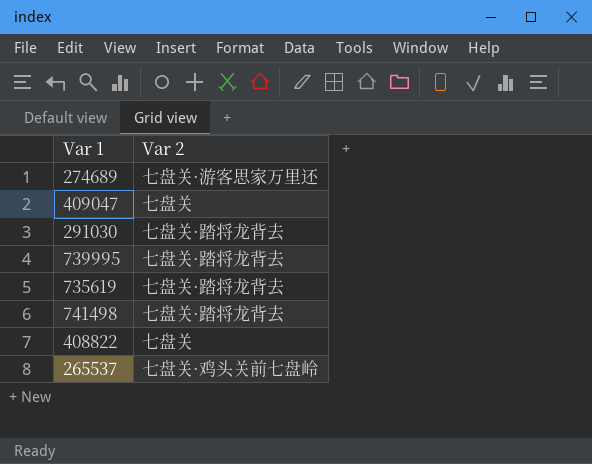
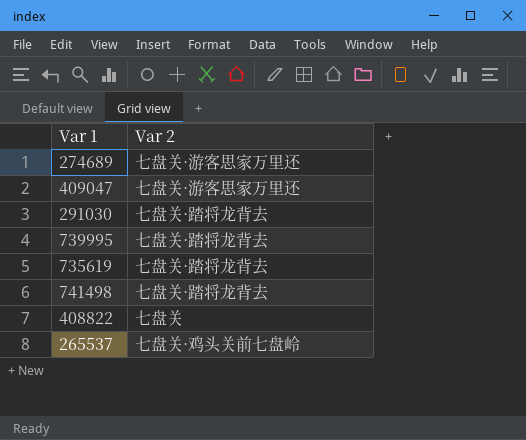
409047 | Var 2: 七盘关 -> 七盘关·游客思家万里还

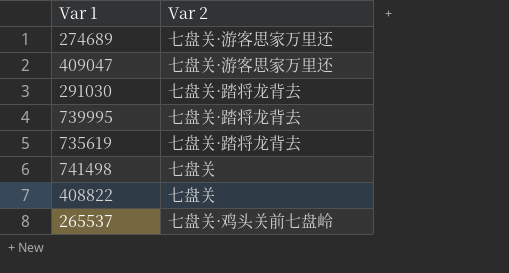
741498 | Var 2: 七盘关·踏将龙背去 -> 七盘关

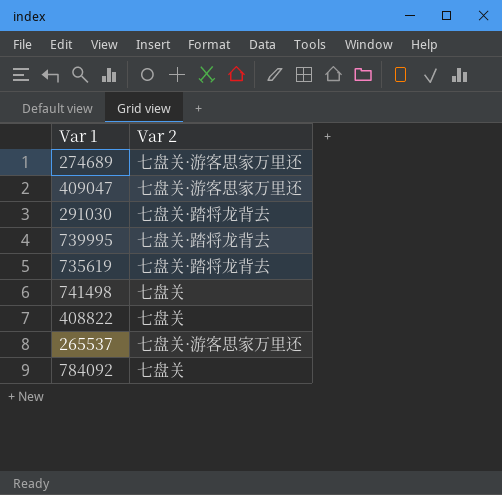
265537 | Var 2: 七盘关·鸡头关前七盘岭 -> 七盘关·游客思家万里还
row 784092: none -> 七盘关

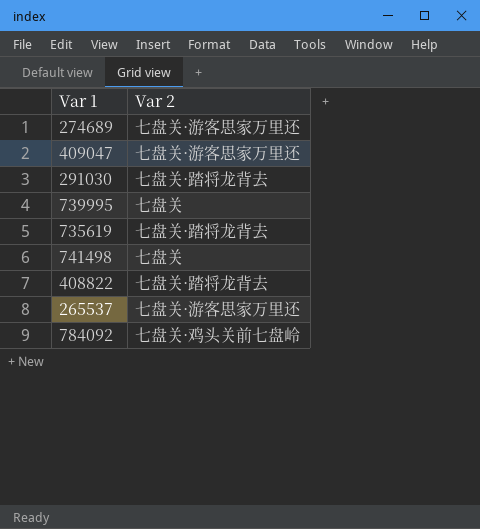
739995 | Var 2: 七盘关·踏将龙背去 -> 七盘关
408822 | Var 2: 七盘关 -> 七盘关·踏将龙背去
784092 | Var 2: 七盘关 -> 七盘关·鸡头关前七盘岭

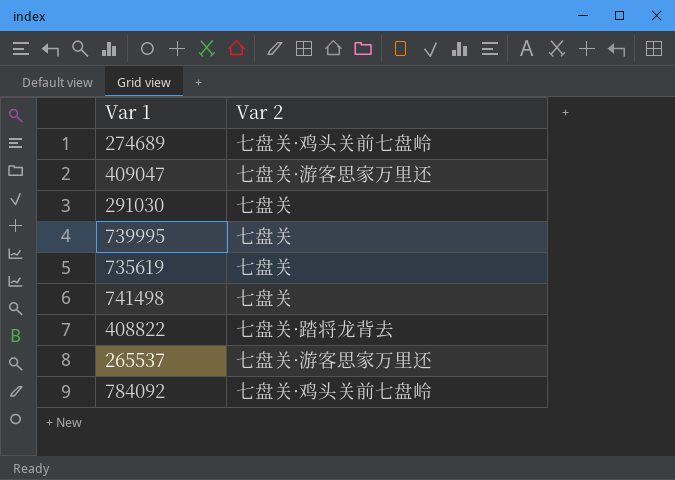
274689 | Var 2: 七盘关·游客思家万里还 -> 七盘关·鸡头关前七盘岭
291030 | Var 2: 七盘关·踏将龙背去 -> 七盘关
735619 | Var 2: 七盘关·踏将龙背去 -> 七盘关

